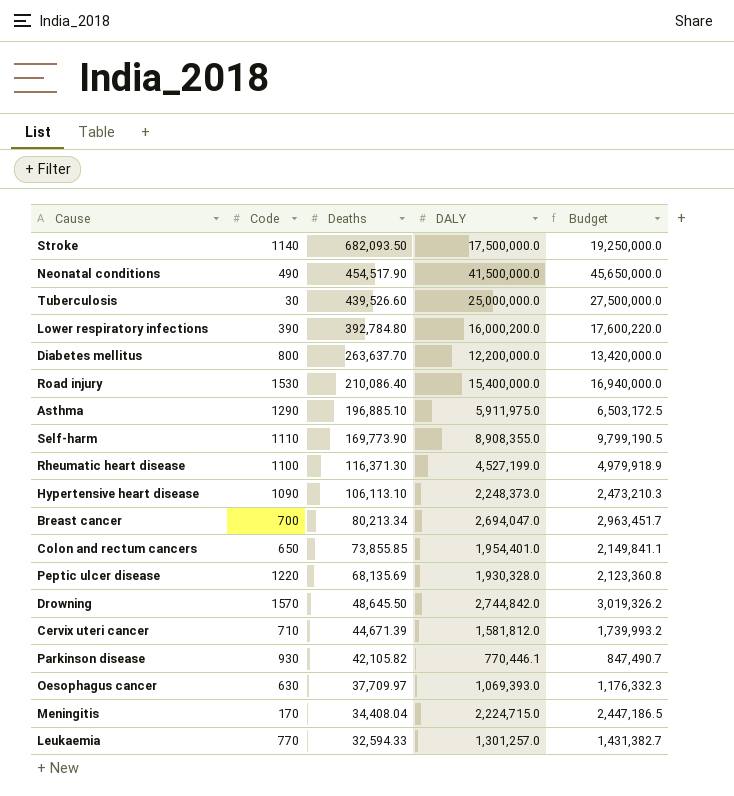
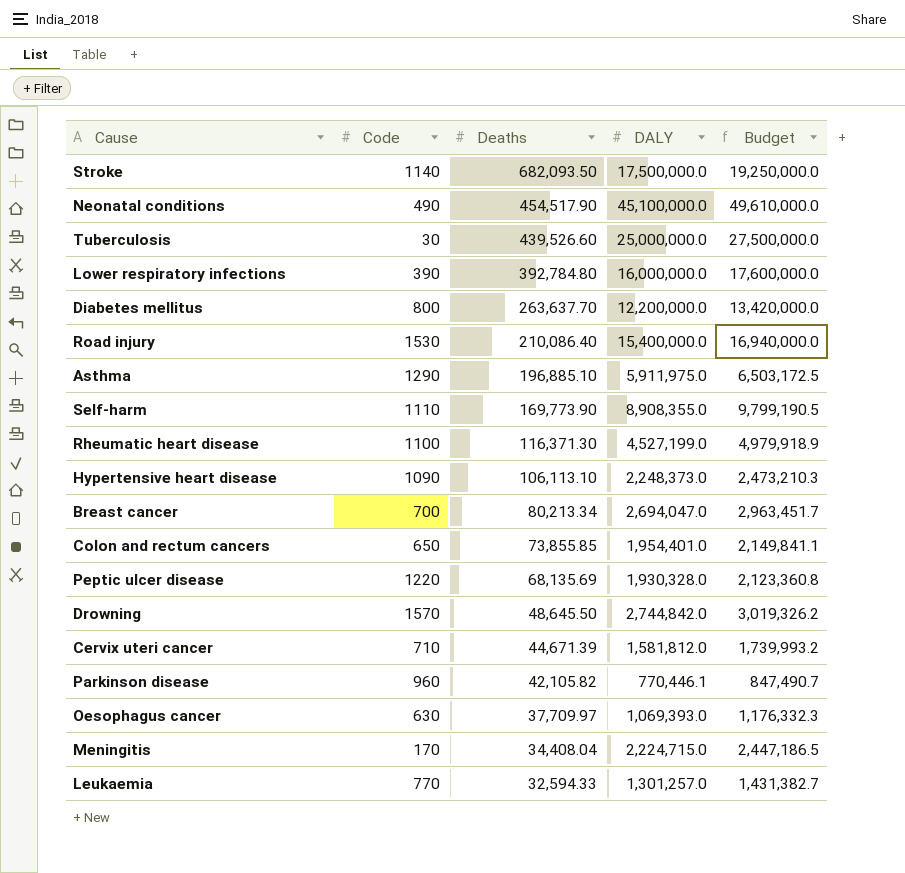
Neonatal conditions | DALY: 41,500,000.0 -> 45,100,000.0
Neonatal conditions | Budget: 45,650,000.0 -> 49,610,000.0
Lower respiratory infections | DALY: 16,000,200.0 -> 16,000,000.0
Lower respiratory infections | Budget: 17,600,220.0 -> 17,600,000.0
Parkinson disease | Code: 930 -> 960

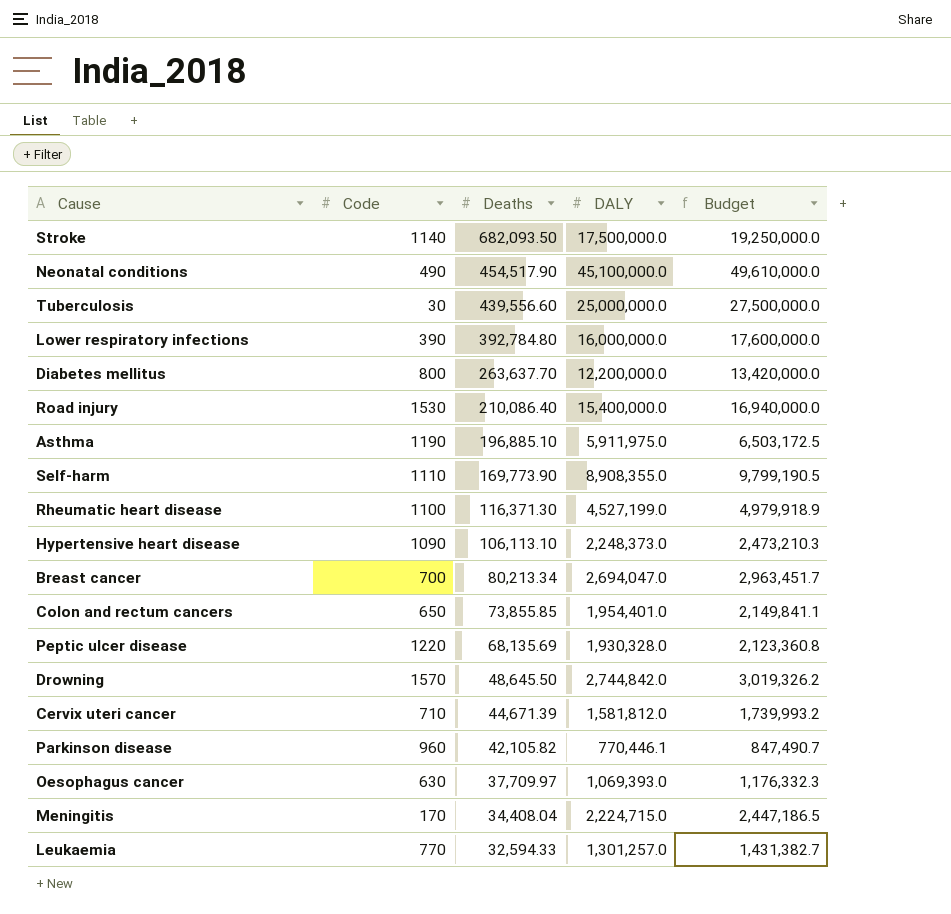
Tuberculosis | Deaths: 439,526.60 -> 439,556.60
Asthma | Code: 1290 -> 1190

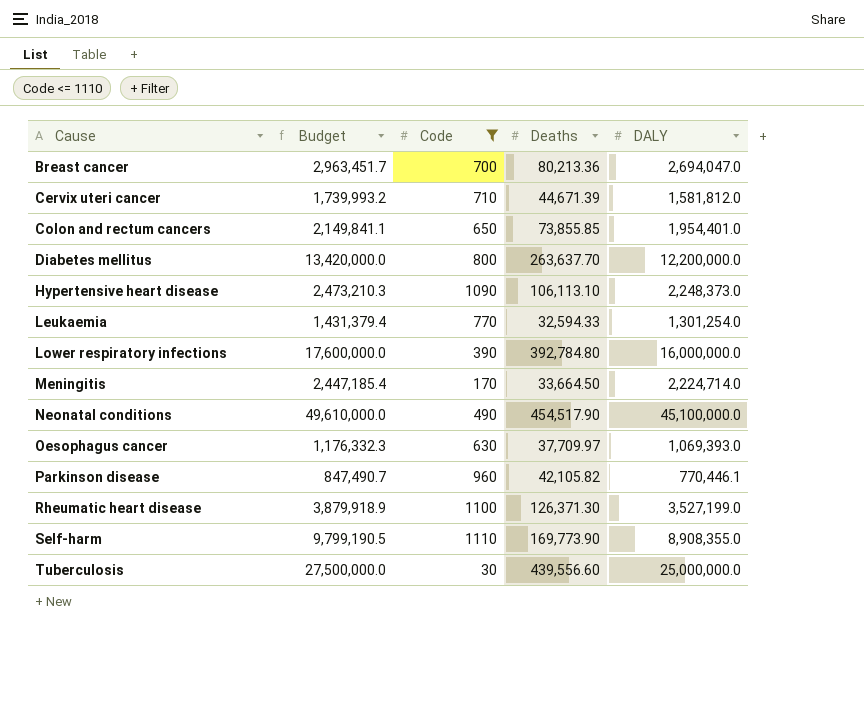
filter: none -> Code <= 1110
row order: Deaths descending -> Cause ascending
column Budget | position: 5 -> 2
Breast cancer | Deaths: 80,213.34 -> 80,213.36
Leukaemia | Budget: 1,431,382.7 -> 1,431,379.4
Leukaemia | DALY: 1,301,257.0 -> 1,301,254.0
Meningitis | Budget: 2,447,186.5 -> 2,447,185.4
Meningitis | Deaths: 34,408.04 -> 33,664.50
Meningitis | DALY: 2,224,715.0 -> 2,224,714.0
Rheumatic heart disease | Budget: 4,979,918.9 -> 3,879,918.9
Rheumatic heart disease | Deaths: 116,371.30 -> 126,371.30
Rheumatic heart disease | DALY: 4,527,199.0 -> 3,527,199.0

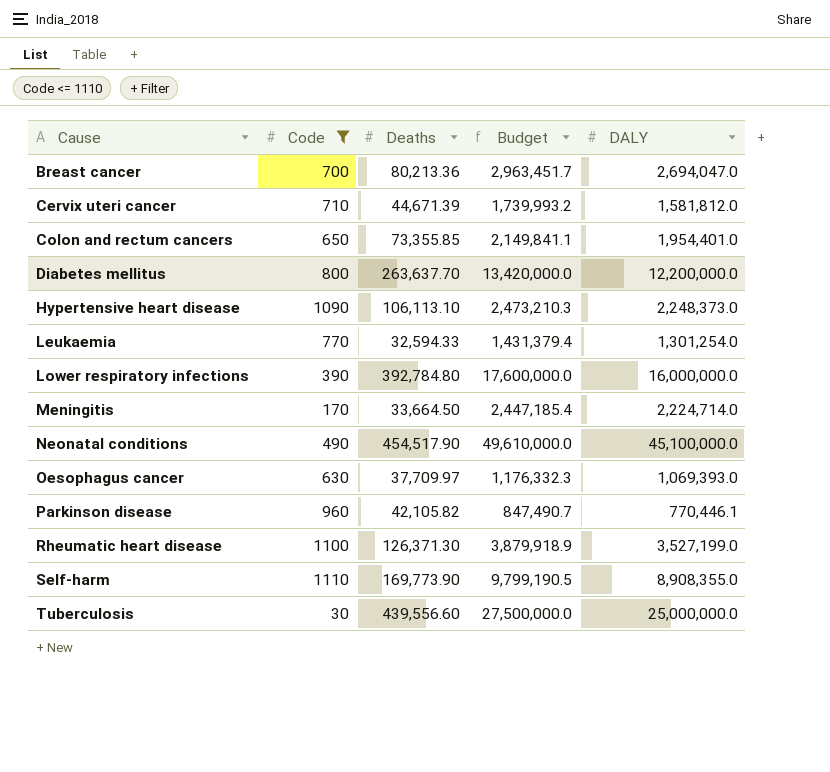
column Budget | position: 2 -> 4
Colon and rectum cancers | Deaths: 73,855.85 -> 73,355.85

